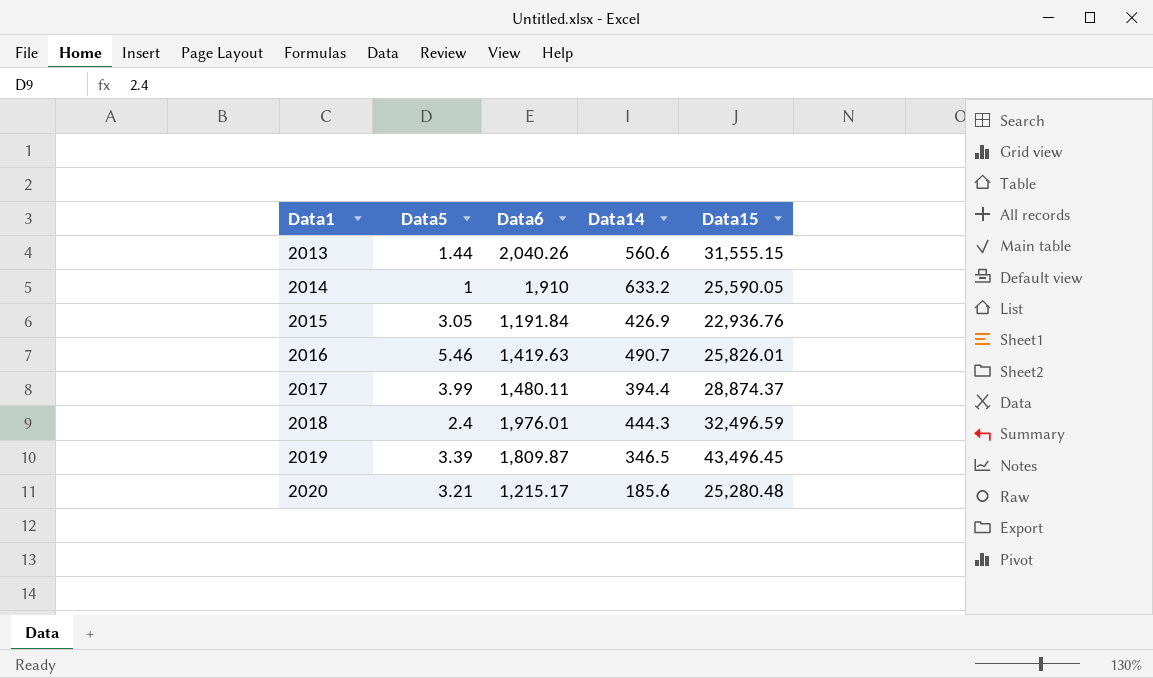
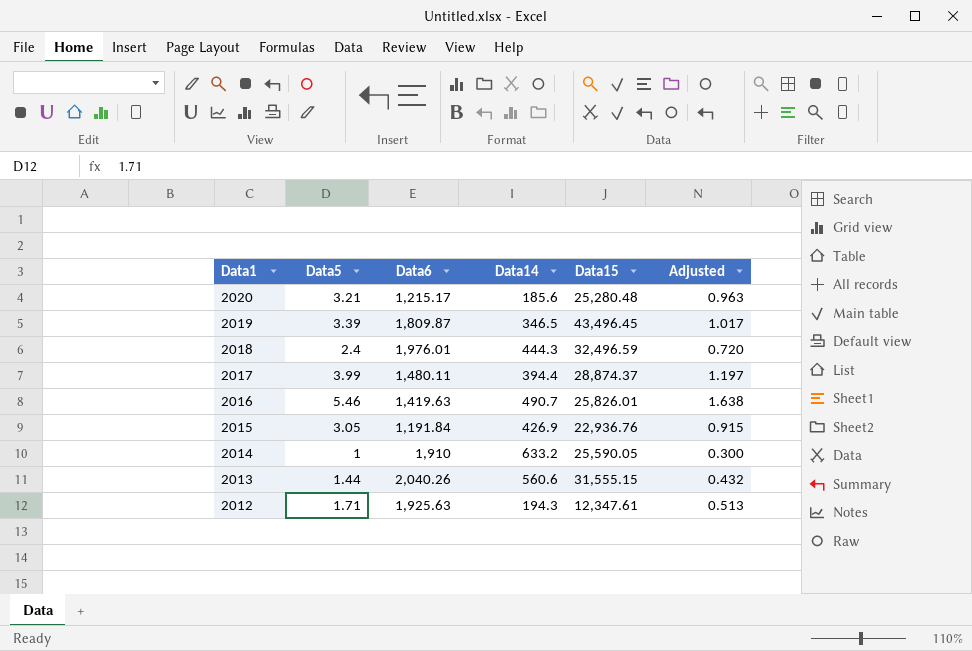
row order: Data1 ascending -> Data1 descending
column Adjusted | formula: none -> [Data5] * 0.3
row 2012: none -> 1.71 | 1,925.63 | 194.3 | 12,347.61 | 0.513

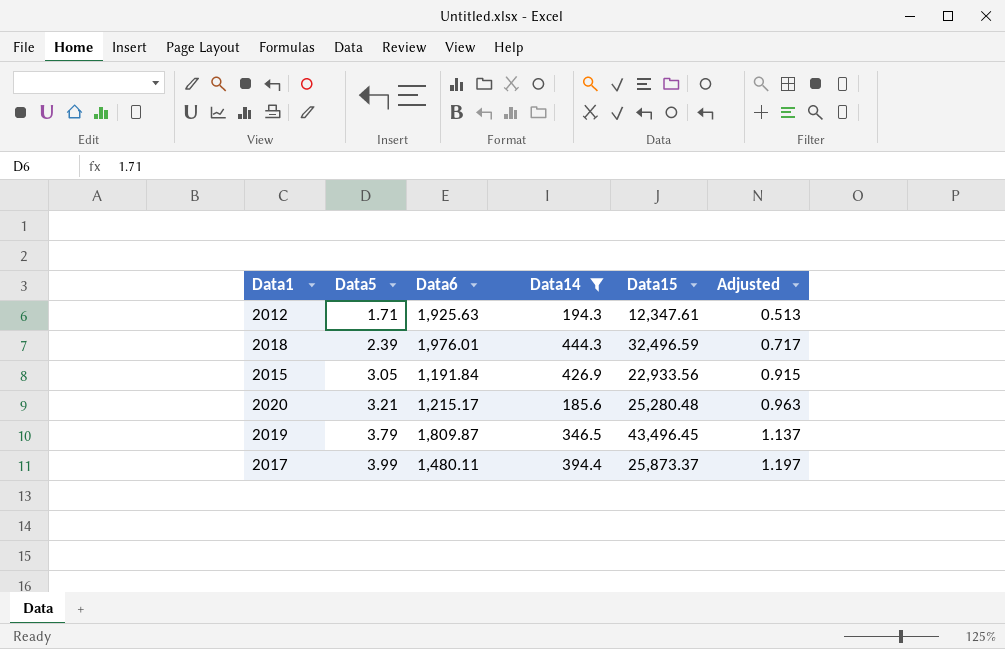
filter: none -> Data14 <= 444.3
row order: Data1 descending -> Data5 ascending
2018 | Data5: 2.4 -> 2.39
2018 | Adjusted: 0.720 -> 0.717
2015 | Data15: 22,936.76 -> 22,933.56
2019 | Data5: 3.39 -> 3.79
2019 | Adjusted: 1.017 -> 1.137
2017 | Data15: 28,874.37 -> 25,873.37

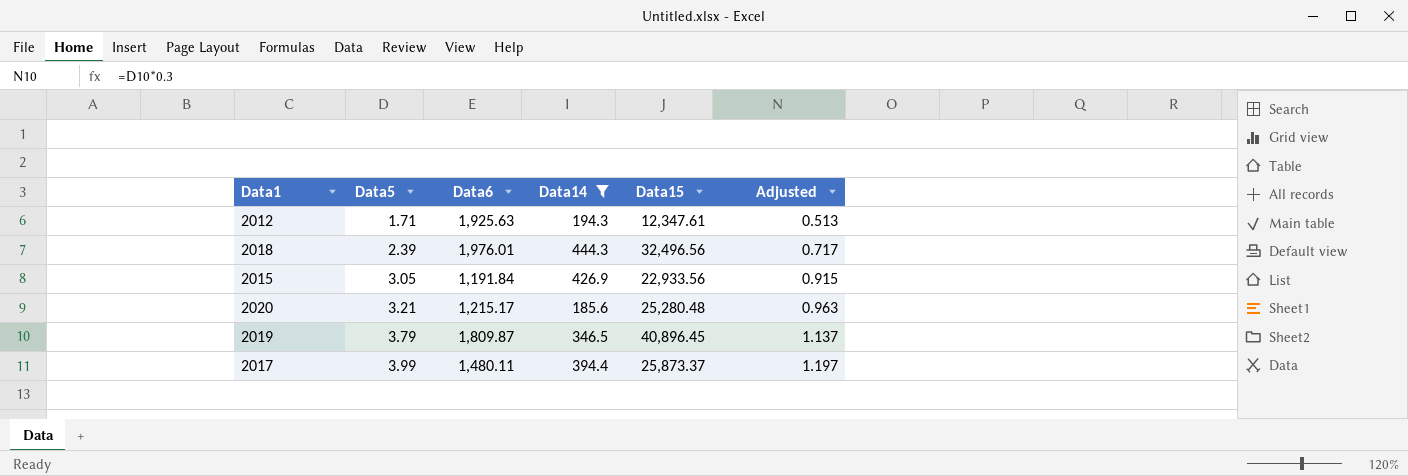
2018 | Data15: 32,496.59 -> 32,496.56
2019 | Data15: 43,496.45 -> 40,896.45

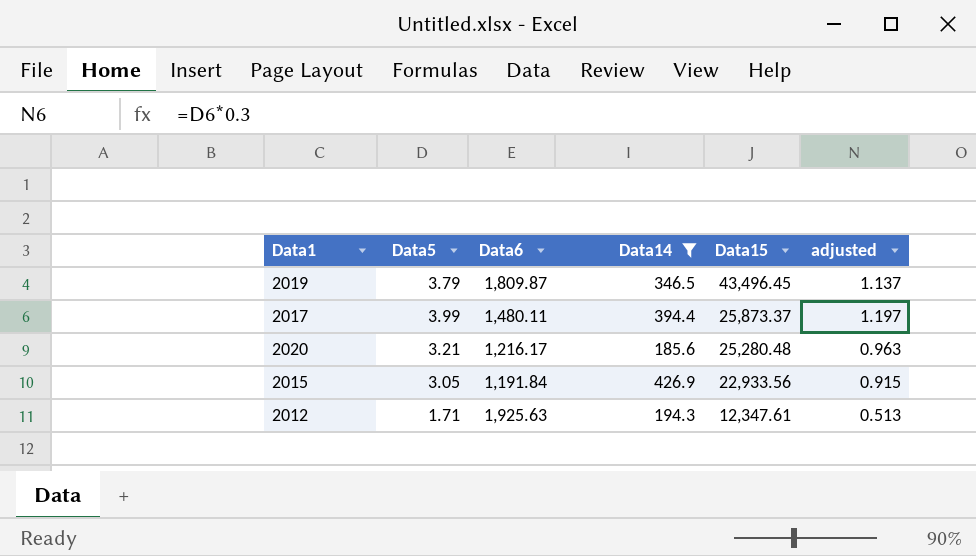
row order: Data5 ascending -> Data15 descending
column name: Adjusted -> adjusted
row 2018: 2.39 | 1,976.01 | 444.3 | 32,496.56 | 0.717 -> none
2019 | Data15: 40,896.45 -> 43,496.45
2020 | Data6: 1,215.17 -> 1,216.17

